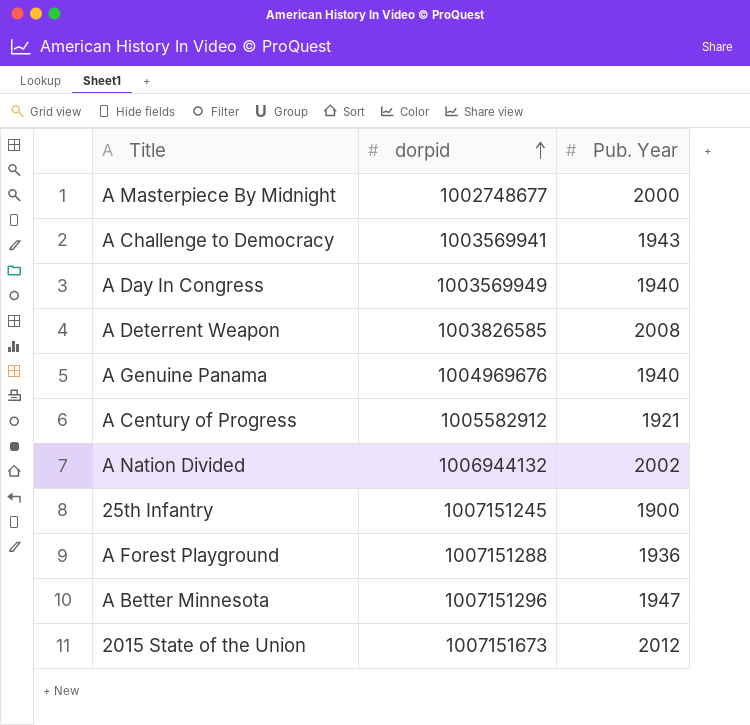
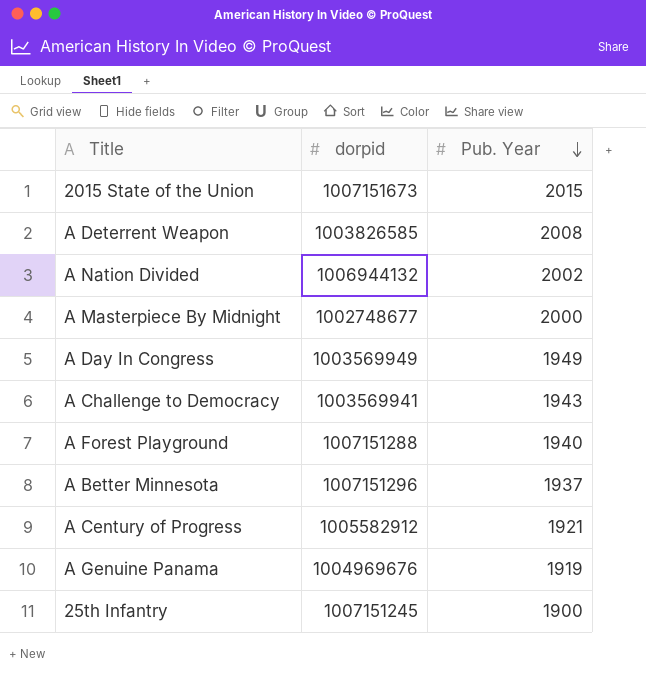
row order: dorpid ascending -> Pub. Year descending
2015 State of the Union | Pub. Year: 2012 -> 2015
A Day In Congress | Pub. Year: 1940 -> 1949
A Forest Playground | Pub. Year: 1936 -> 1940
A Better Minnesota | Pub. Year: 1947 -> 1937
A Genuine Panama | Pub. Year: 1940 -> 1919

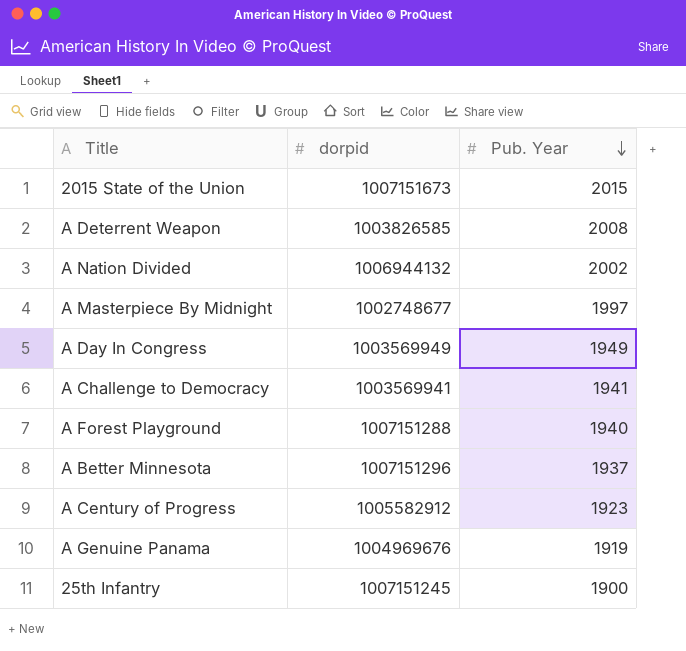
A Masterpiece By Midnight | Pub. Year: 2000 -> 1997
A Challenge to Democracy | Pub. Year: 1943 -> 1941
A Century of Progress | Pub. Year: 1921 -> 1923

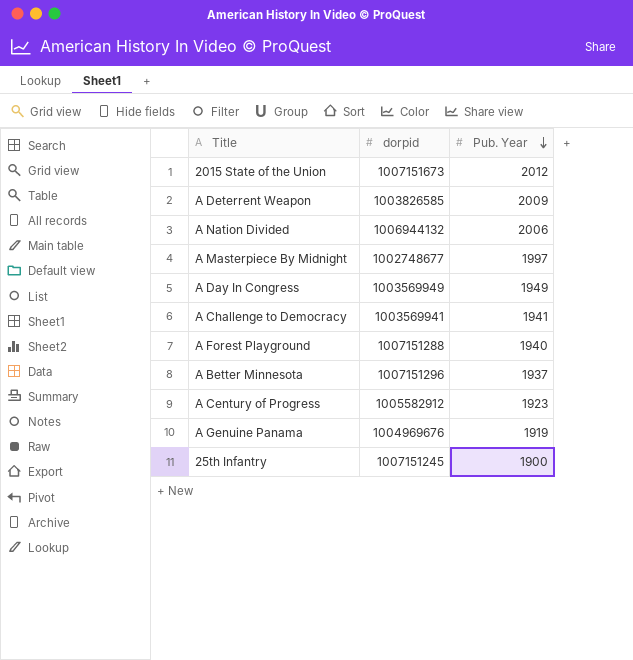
2015 State of the Union | Pub. Year: 2015 -> 2012
A Deterrent Weapon | Pub. Year: 2008 -> 2009
A Nation Divided | Pub. Year: 2002 -> 2006

